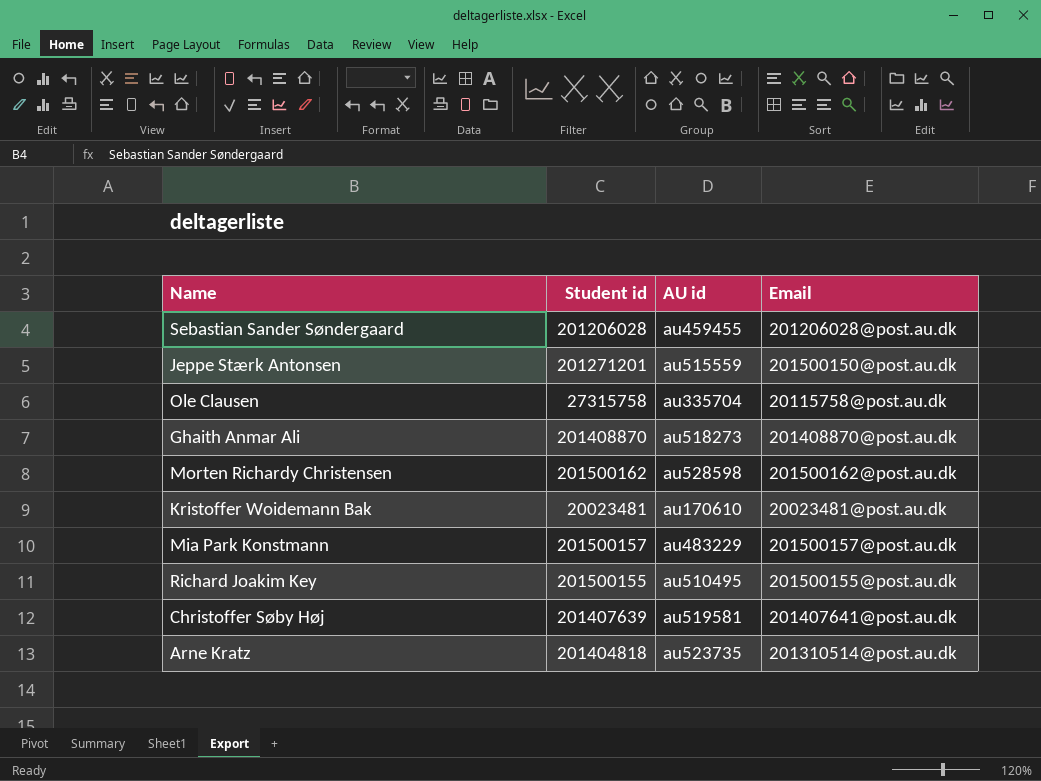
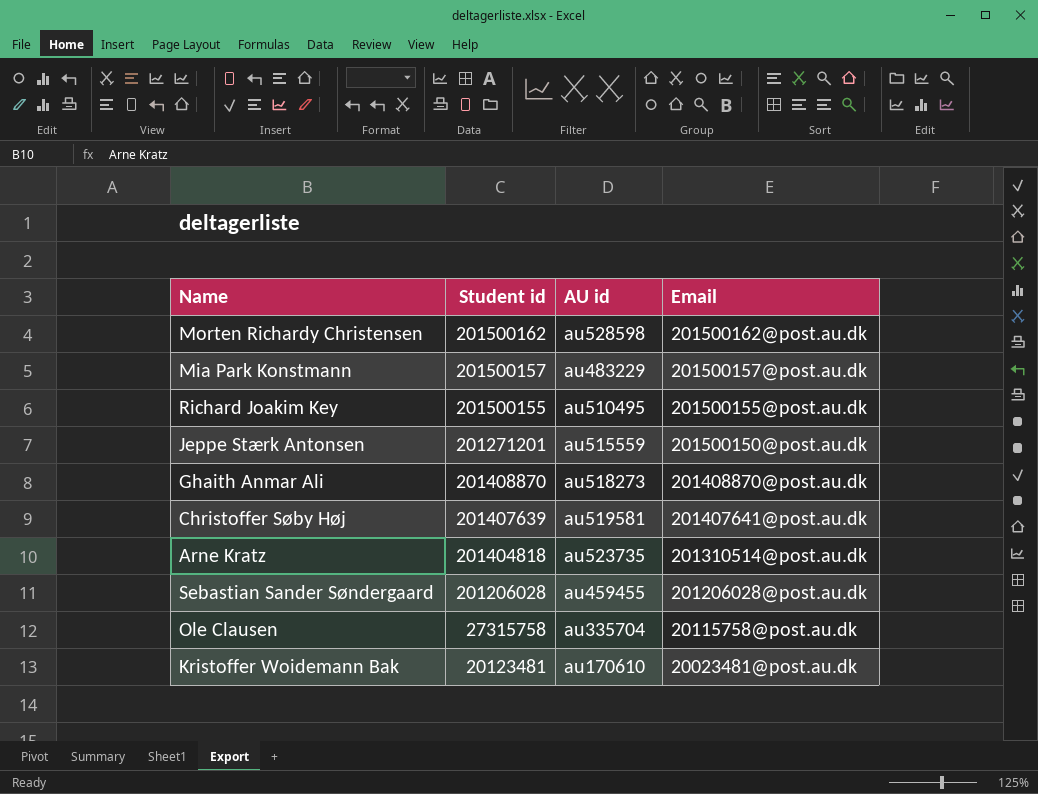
row order: none -> Email descending
Kristoffer Woidemann Bak | Student id: 20023481 -> 20123481

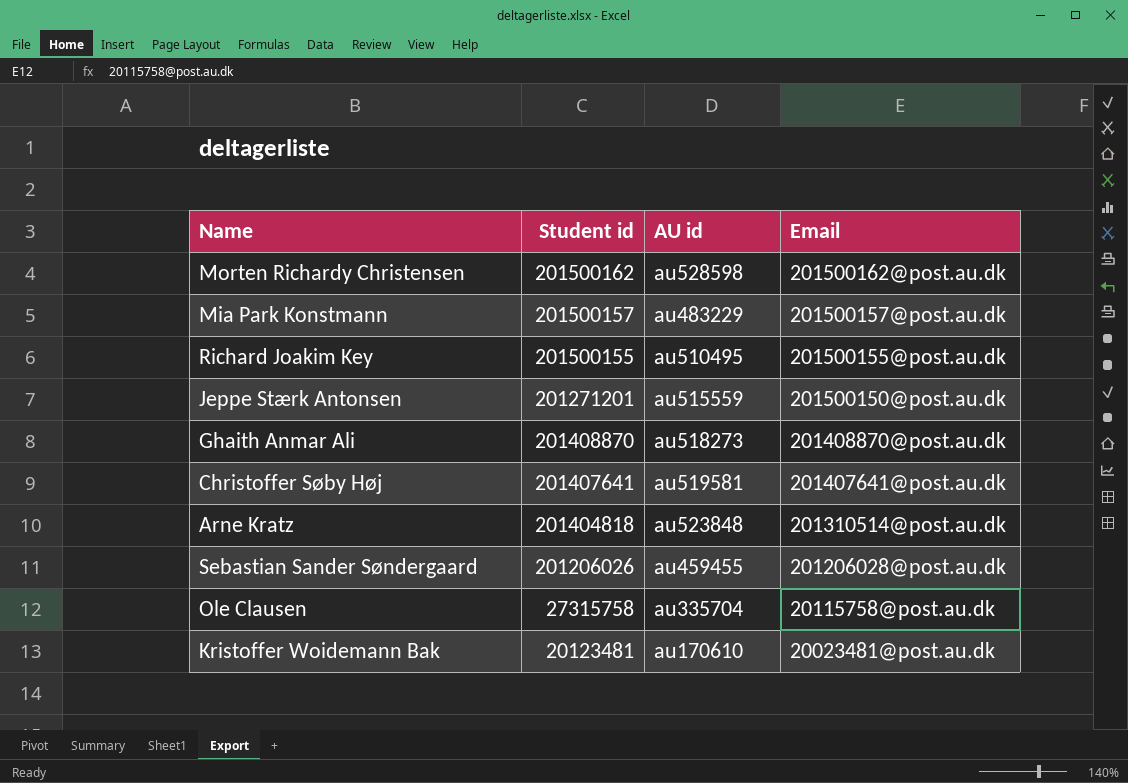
Christoffer Søby Høj | Student id: 201407639 -> 201407641
Arne Kratz | AU id: au523735 -> au523848
Sebastian Sander Søndergaard | Student id: 201206028 -> 201206026

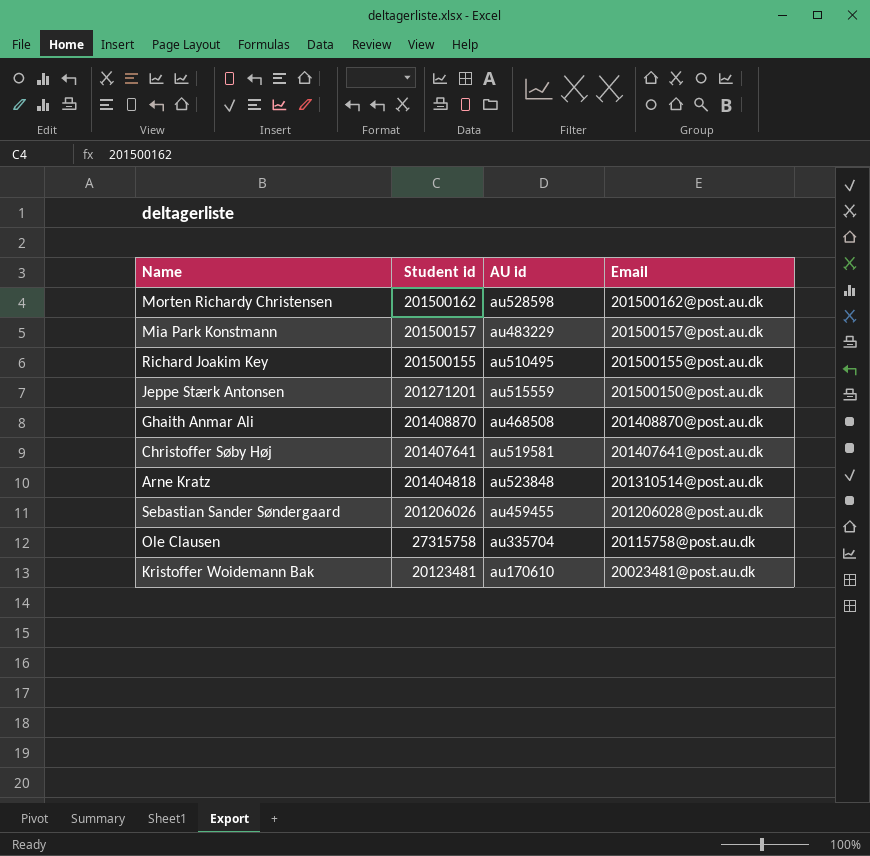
Ghaith Anmar Ali | AU id: au518273 -> au468508

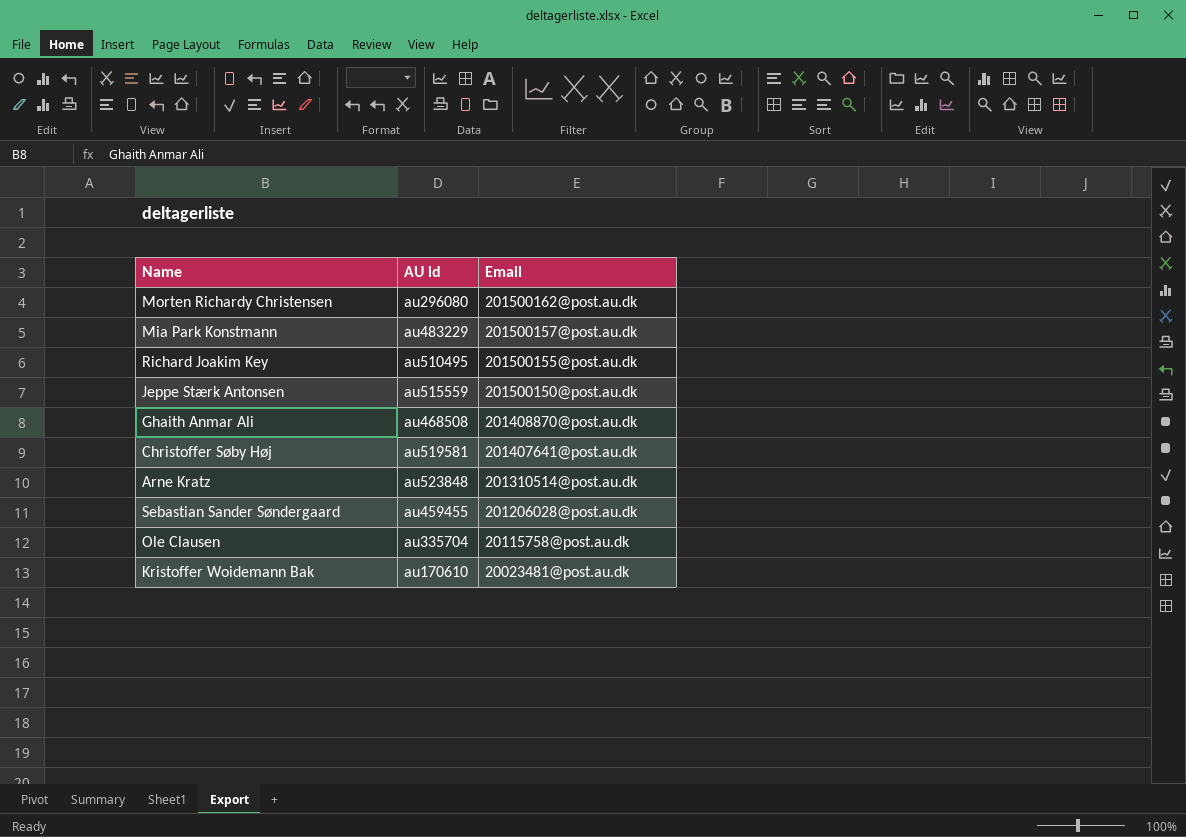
column Student id | position: 2 -> none
Morten Richardy Christensen | AU id: au528598 -> au296080

